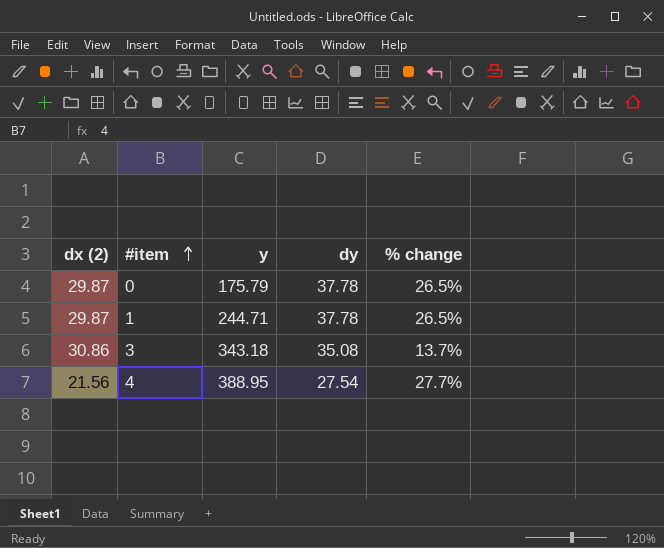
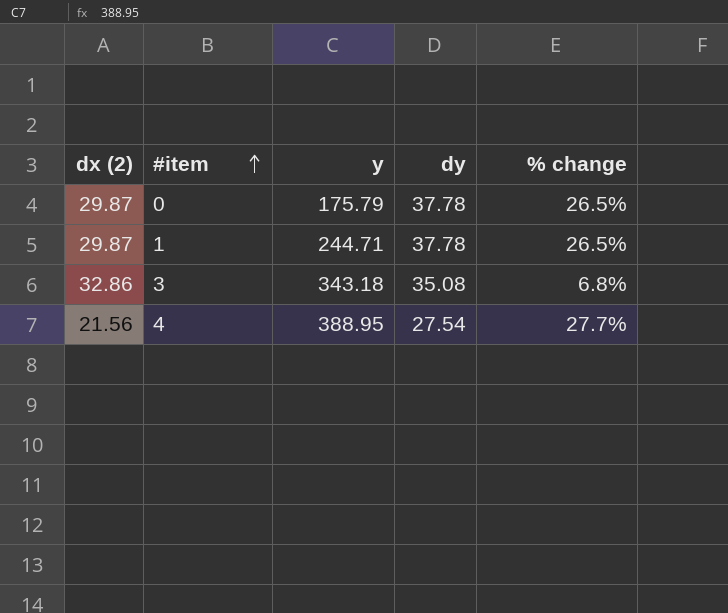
3 | dx (2): 30.86 -> 32.86
3 | % change: 13.7% -> 6.8%

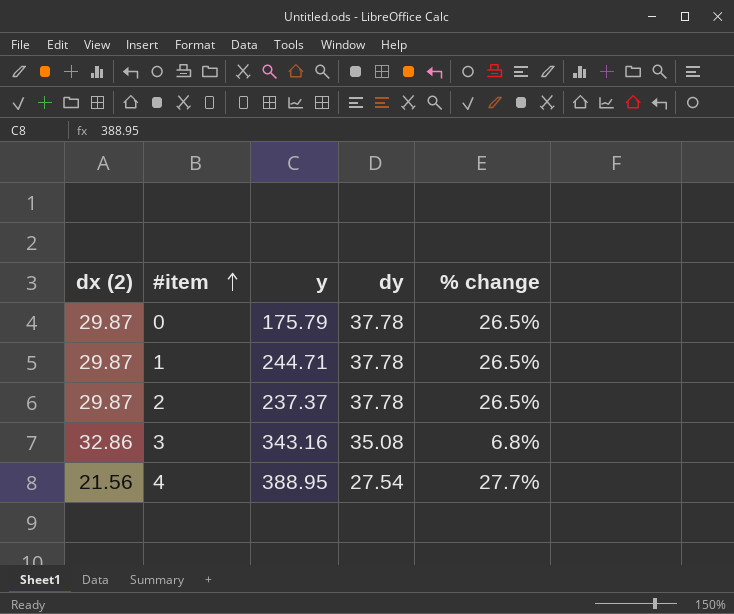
row 2: none -> 29.87 | 237.37 | 37.78 | 26.5%
3 | y: 343.18 -> 343.16

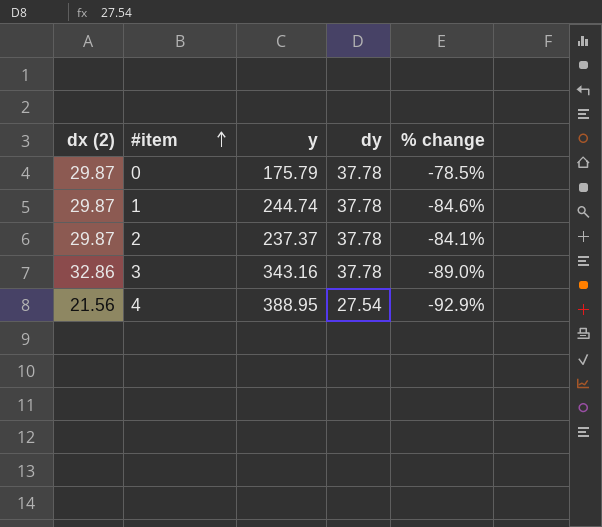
column % change | formula: ([dy] - [dx (2)]) / [dx (2)] -> ([dy] - [y]) / [y]
1 | y: 244.71 -> 244.74
3 | dy: 35.08 -> 37.78

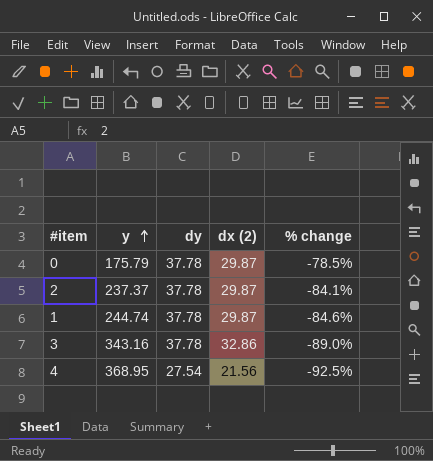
row order: #item ascending -> y ascending
column dx (2) | position: 1 -> 4
4 | y: 388.95 -> 368.95
4 | % change: -92.9% -> -92.5%

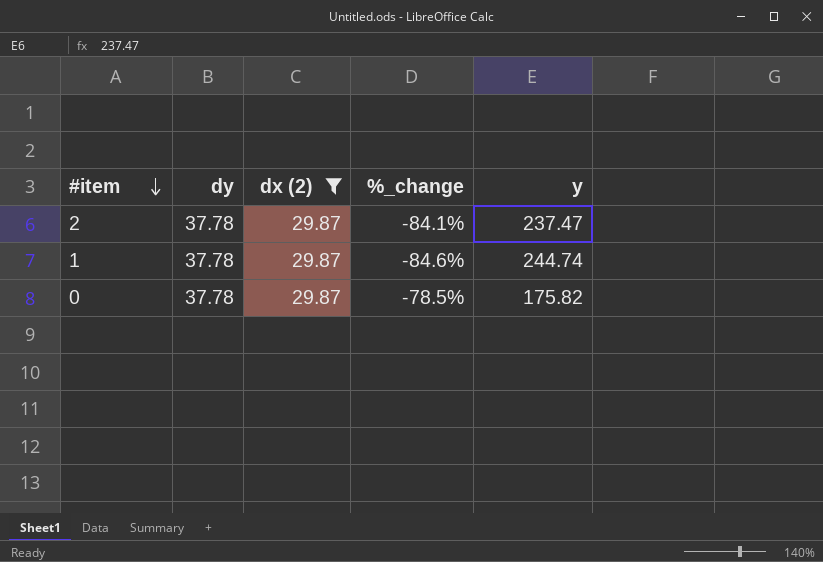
filter: none -> dx (2) = 29.87
row order: y ascending -> #item descending
column name: % change -> %_change
column y | position: 2 -> 5
2 | y: 237.37 -> 237.47
0 | y: 175.79 -> 175.82

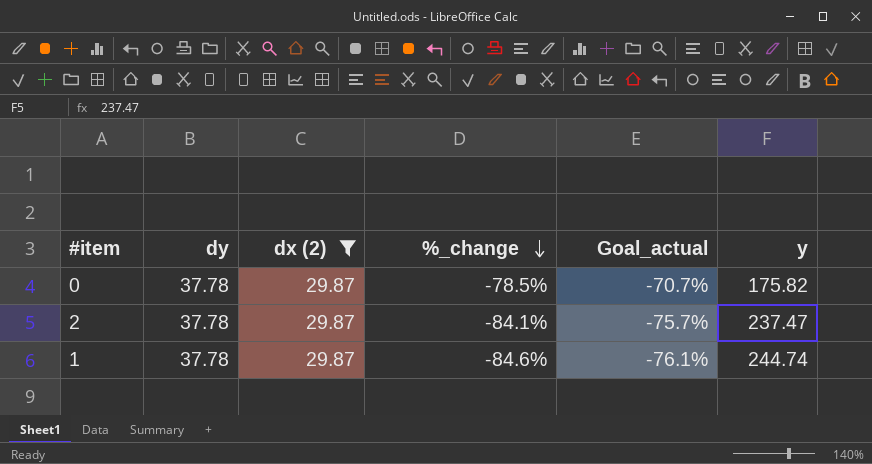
row order: #item descending -> %_change descending
column Goal_actual | formula: none -> [%_change] * 0.9

